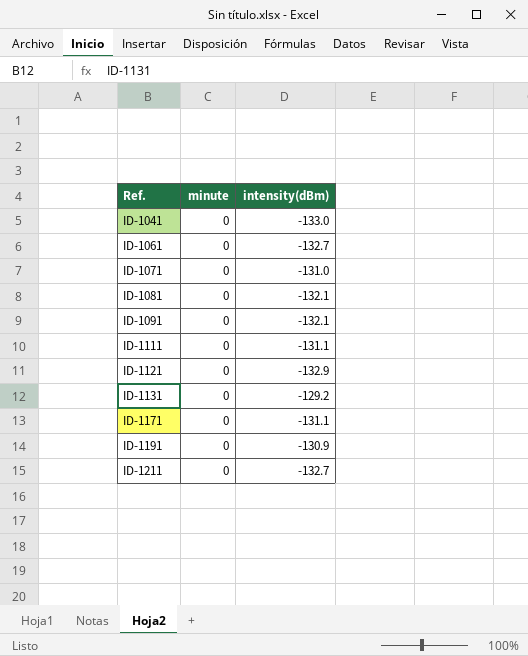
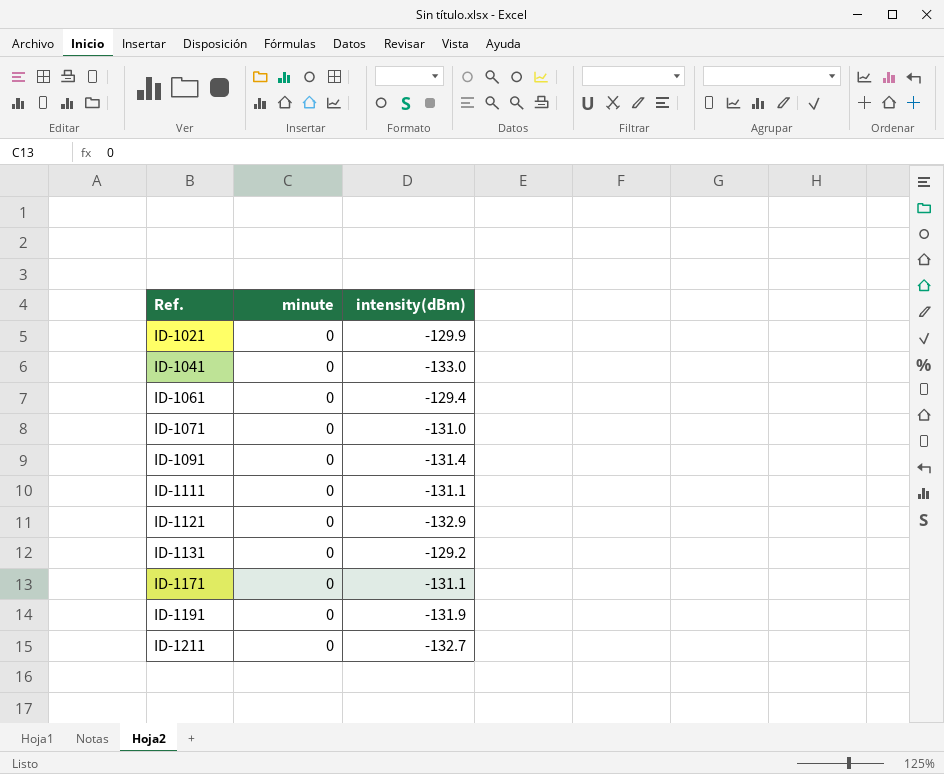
row ID-1081: 0 | -132.1 -> none
row ID-1021: none -> 0 | -129.9
ID-1061 | intensity(dBm): -132.7 -> -129.4
ID-1091 | intensity(dBm): -132.1 -> -131.4
ID-1191 | intensity(dBm): -130.9 -> -131.9

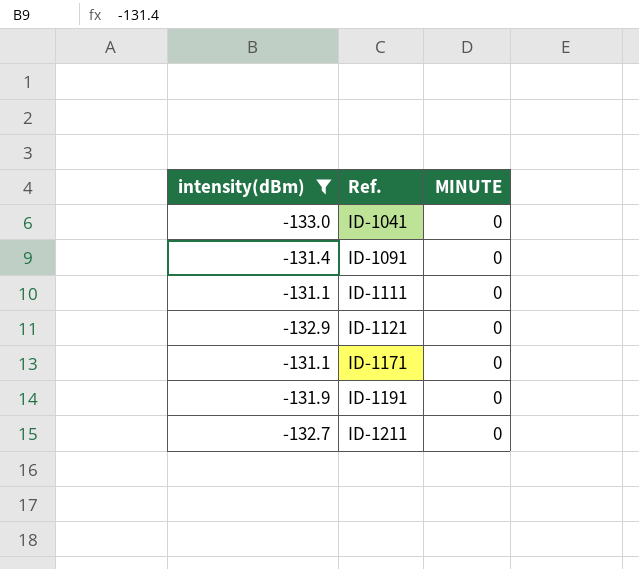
filter: none -> intensity(dBm) <= -131.1
column intensity(dBm) | position: 3 -> 1
column name: minute -> MINUTE

